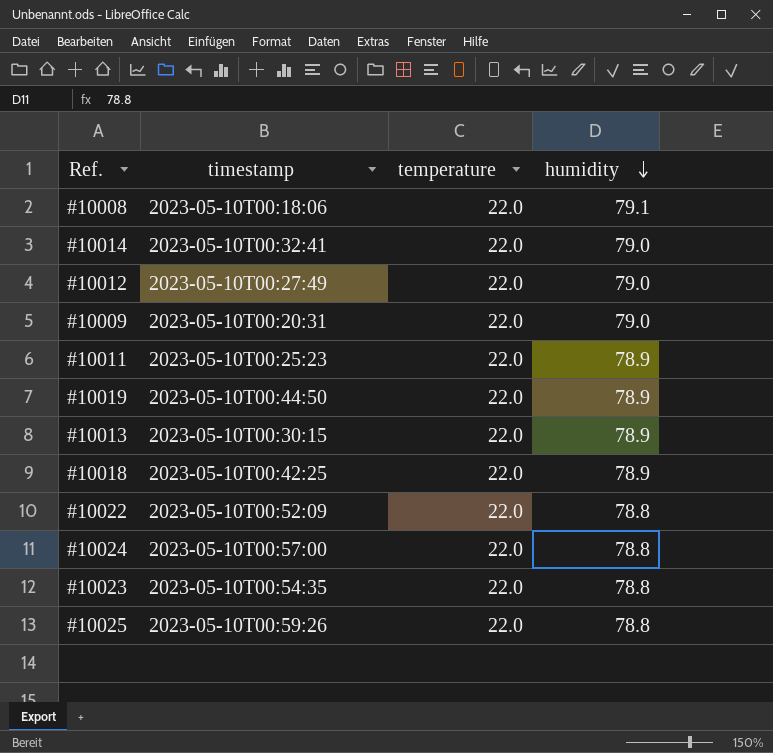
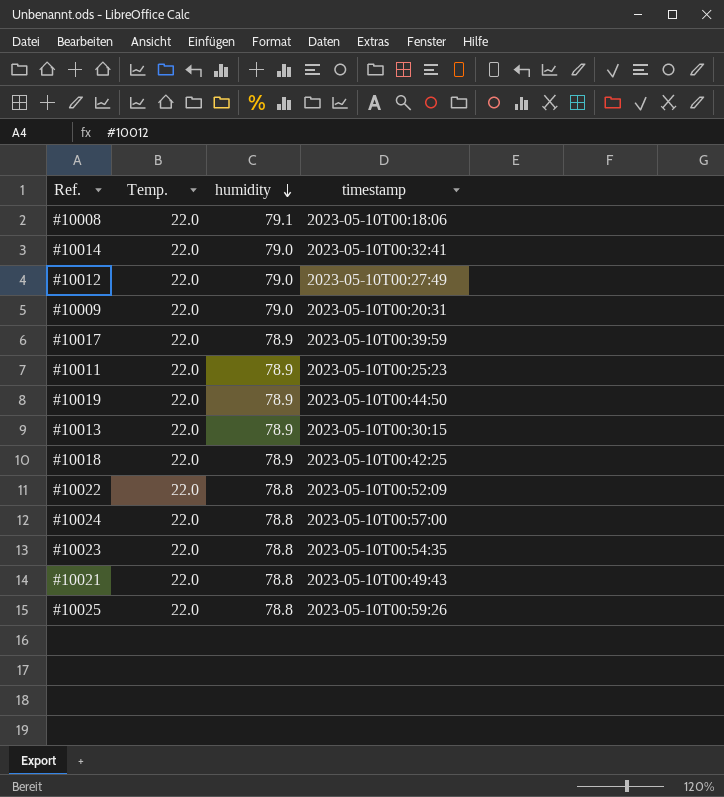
column name: temperature -> Temp.
column timestamp | position: 2 -> 4
row #10017: none -> 22.0 | 78.9 | 2023-05-10T00:39:59
row #10021: none -> 22.0 | 78.8 | 2023-05-10T00:49:43

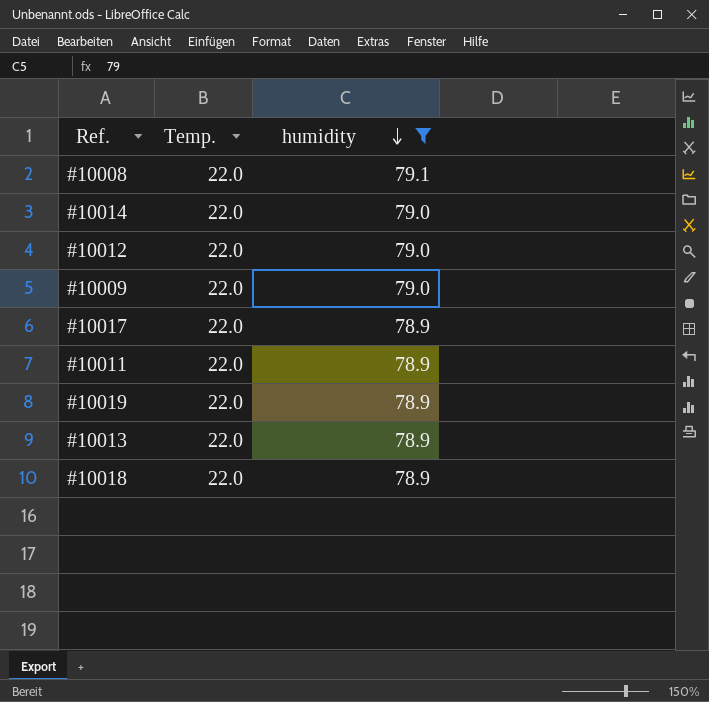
filter: none -> humidity != 78.8
column timestamp | position: 4 -> none

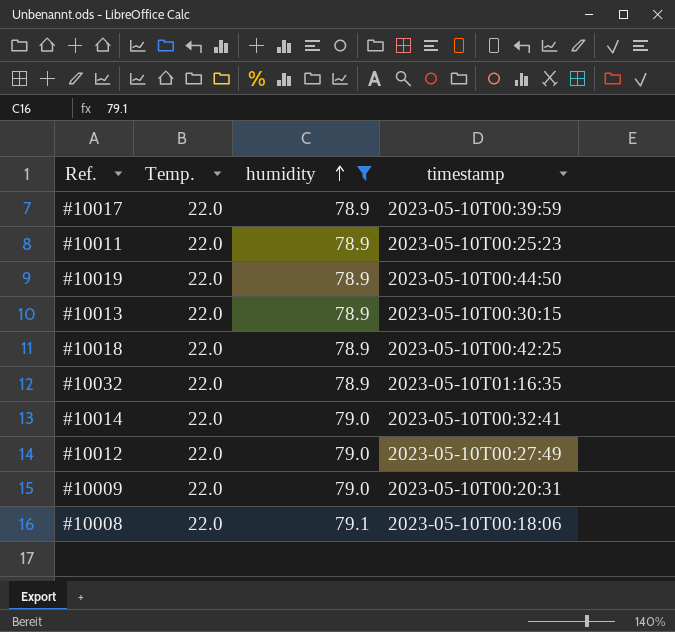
row order: humidity descending -> humidity ascending
column timestamp | position: none -> 4
row #10032: none -> 22.0 | 78.9 | 2023-05-10T01:16:35

